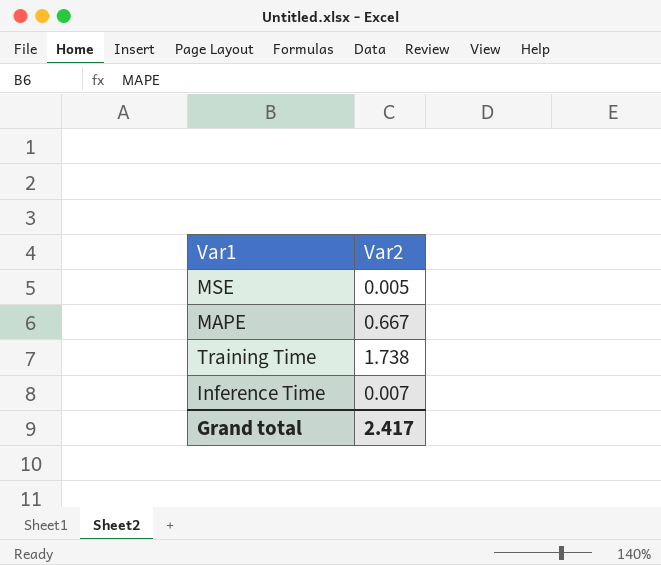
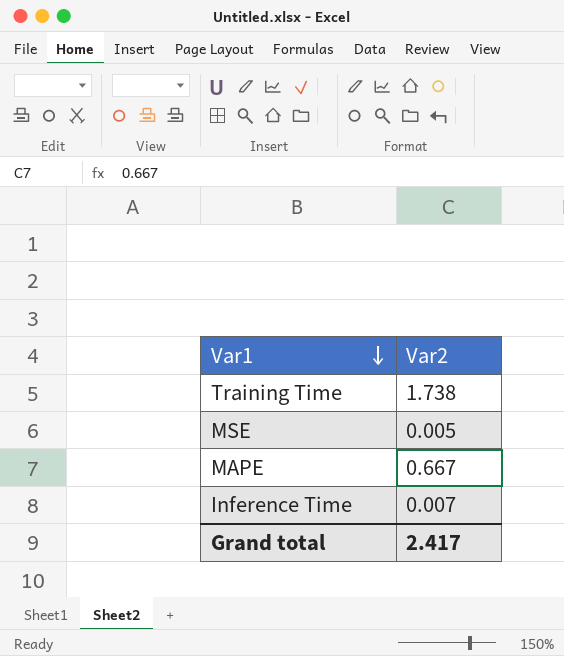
row order: none -> Var1 descending

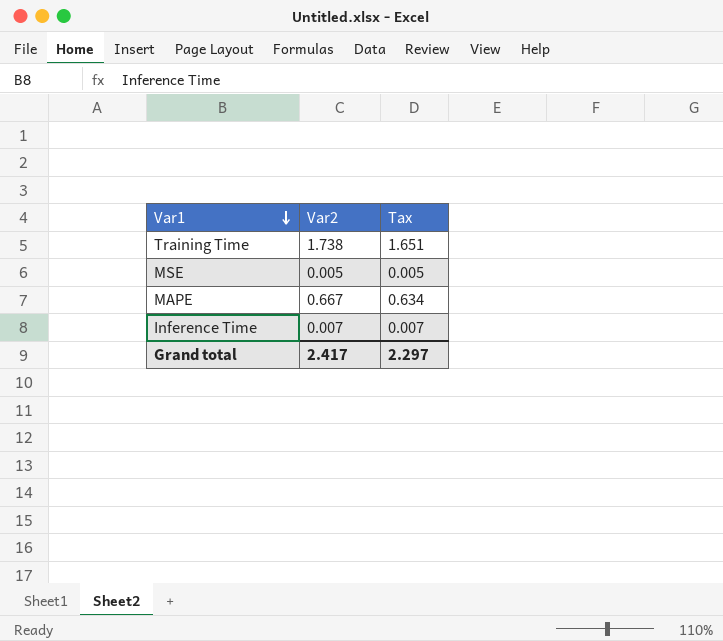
column Tax | formula: none -> [Var2] * 0.95

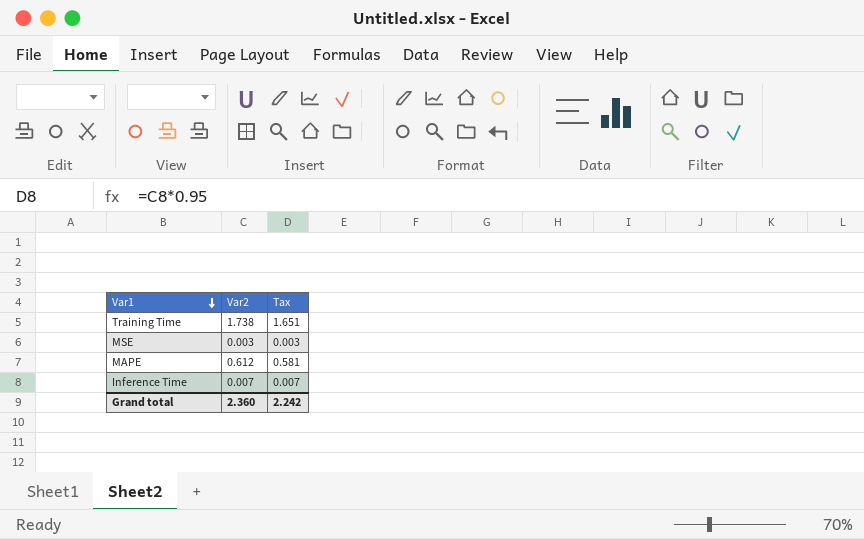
MSE | Var2: 0.005 -> 0.003
MSE | Tax: 0.005 -> 0.003
MAPE | Var2: 0.667 -> 0.612
MAPE | Tax: 0.634 -> 0.581
Grand total | Var2: 2.417 -> 2.360
Grand total | Tax: 2.297 -> 2.242

